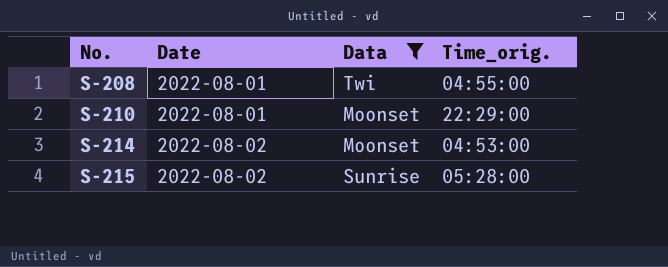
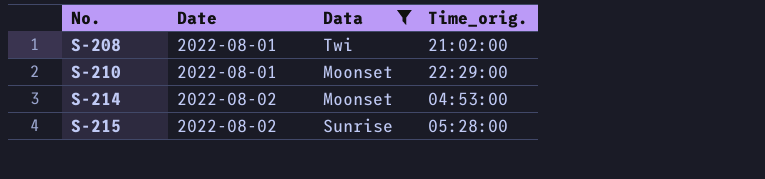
S-208 | Time_orig.: 04:55:00 -> 21:02:00

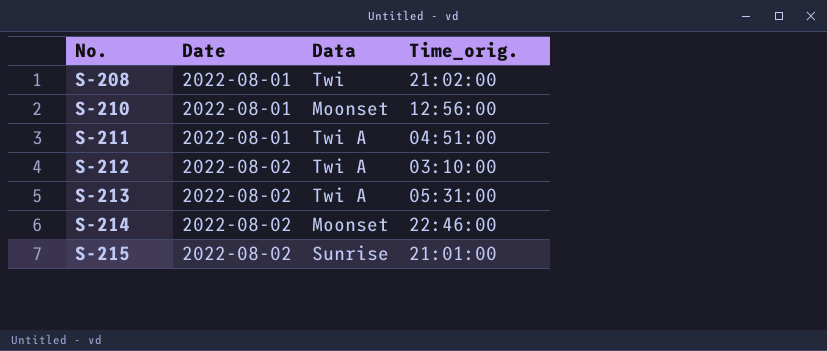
filter: Data != Twi A -> none
S-210 | Time_orig.: 22:29:00 -> 12:56:00
S-214 | Time_orig.: 04:53:00 -> 22:46:00
S-215 | Time_orig.: 05:28:00 -> 21:01:00

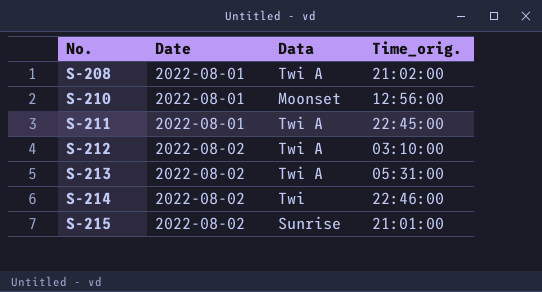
S-208 | Data: Twi -> Twi A
S-211 | Time_orig.: 04:51:00 -> 22:45:00
S-214 | Data: Moonset -> Twi

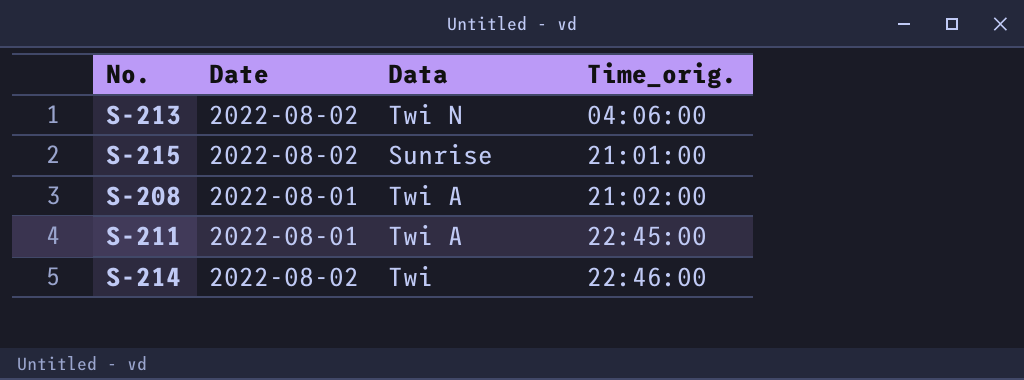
row order: No. ascending -> Time_orig. ascending
row S-210: 2022-08-01 | Moonset | 12:56:00 -> none
row S-212: 2022-08-02 | Twi A | 03:10:00 -> none
S-213 | Data: Twi A -> Twi N
S-213 | Time_orig.: 05:31:00 -> 04:06:00

